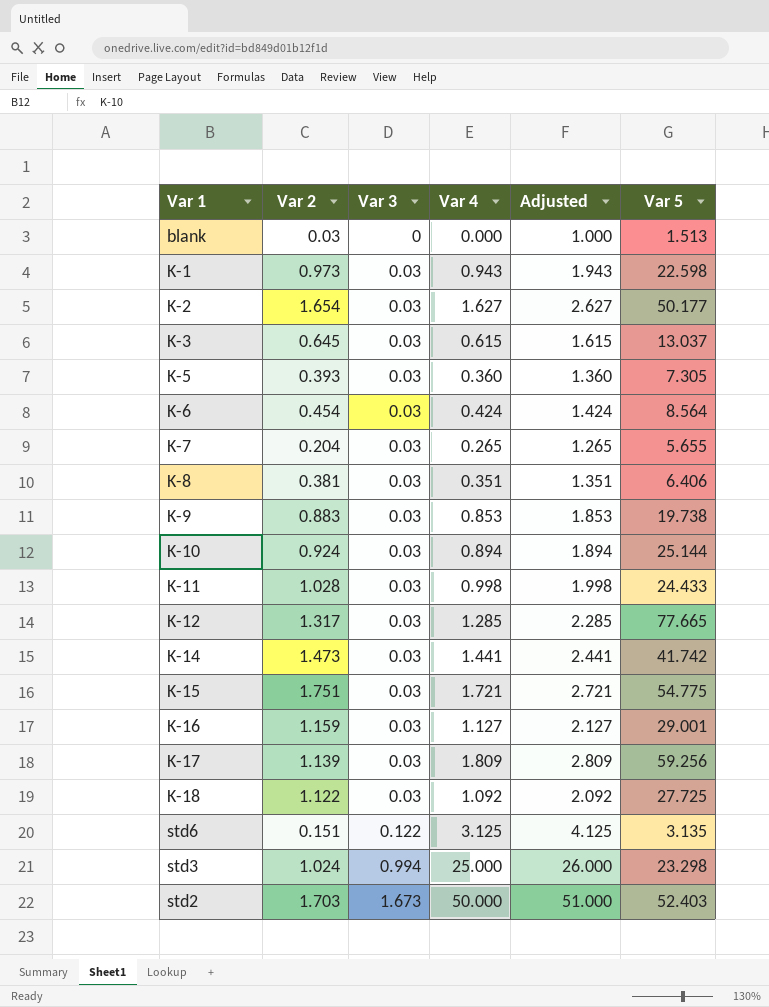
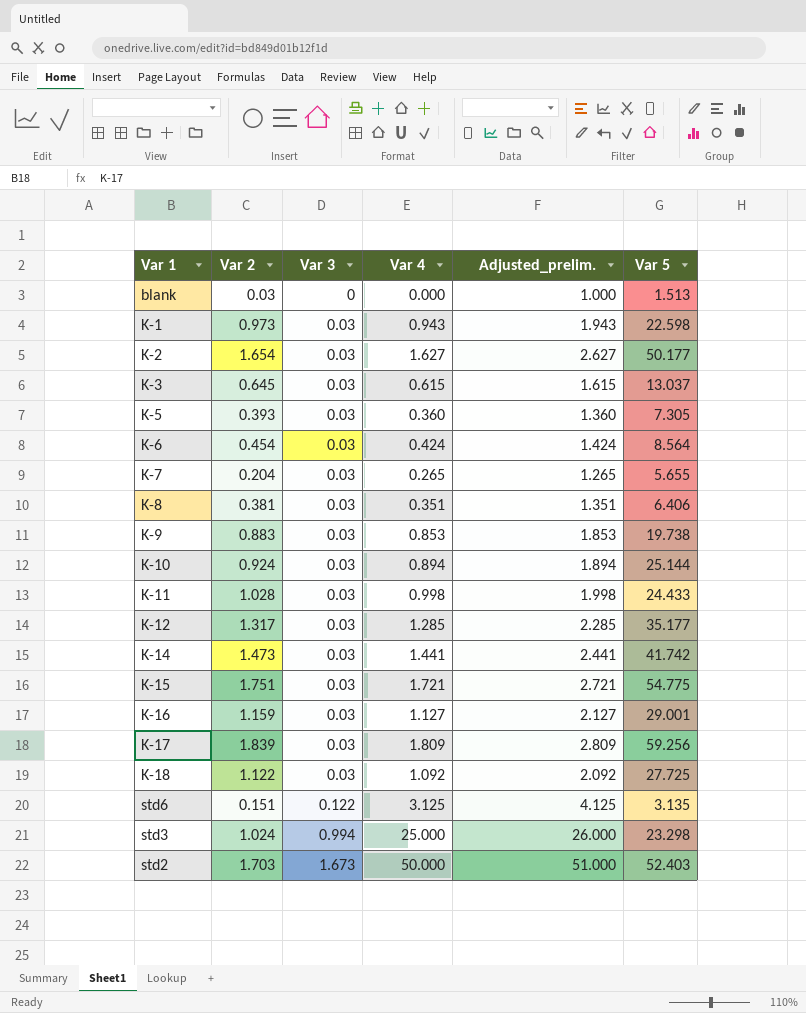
column name: Adjusted -> Adjusted_prelim.
K-12 | Var 5: 77.665 -> 35.177
K-17 | Var 2: 1.139 -> 1.839

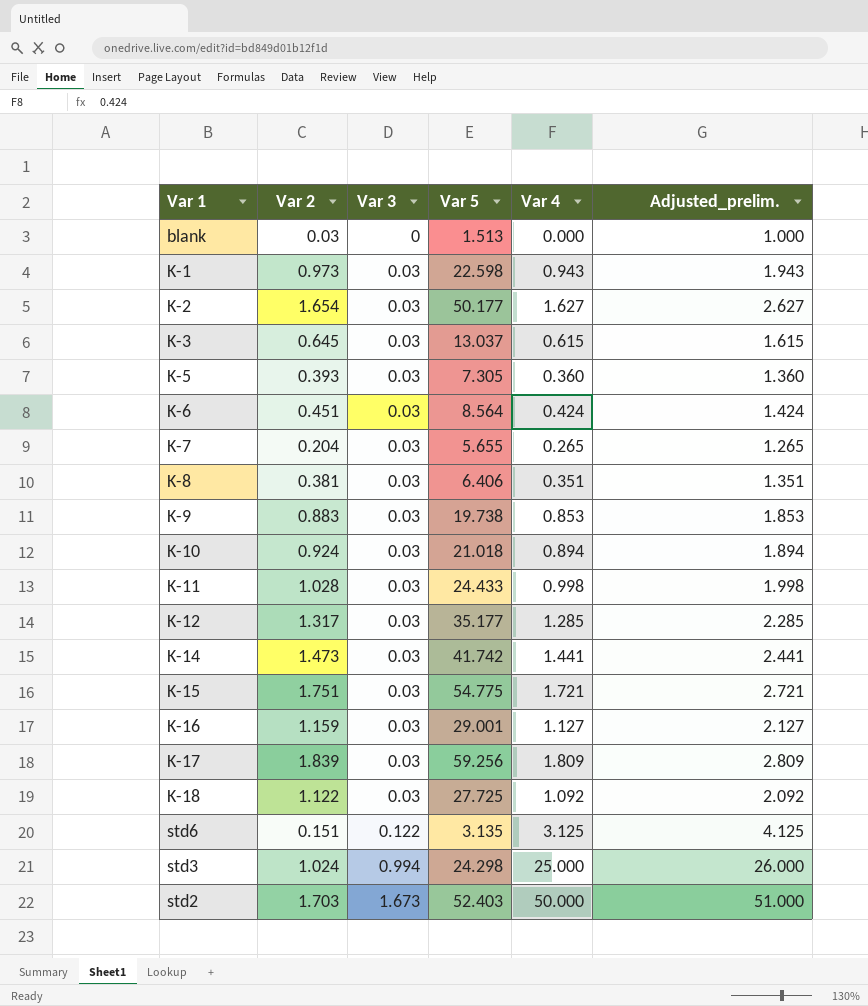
column Var 5 | position: 6 -> 4
K-6 | Var 2: 0.454 -> 0.451
K-10 | Var 5: 25.144 -> 21.018
std3 | Var 5: 23.298 -> 24.298

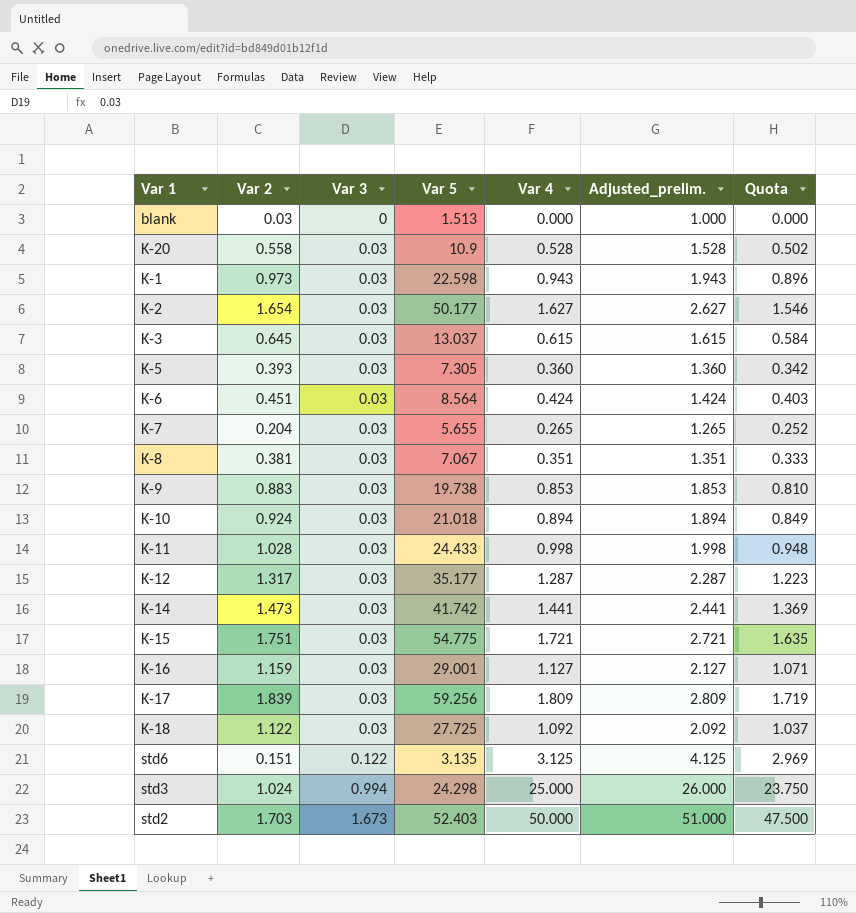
column Quota | formula: none -> [Var 4] * 0.95
row K-20: none -> 0.558 | 0.03 | 10.9 | 0.528 | 1.528 | 0.502
K-8 | Var 5: 6.406 -> 7.067
K-12 | Var 4: 1.285 -> 1.287
K-12 | Adjusted_prelim.: 2.285 -> 2.287

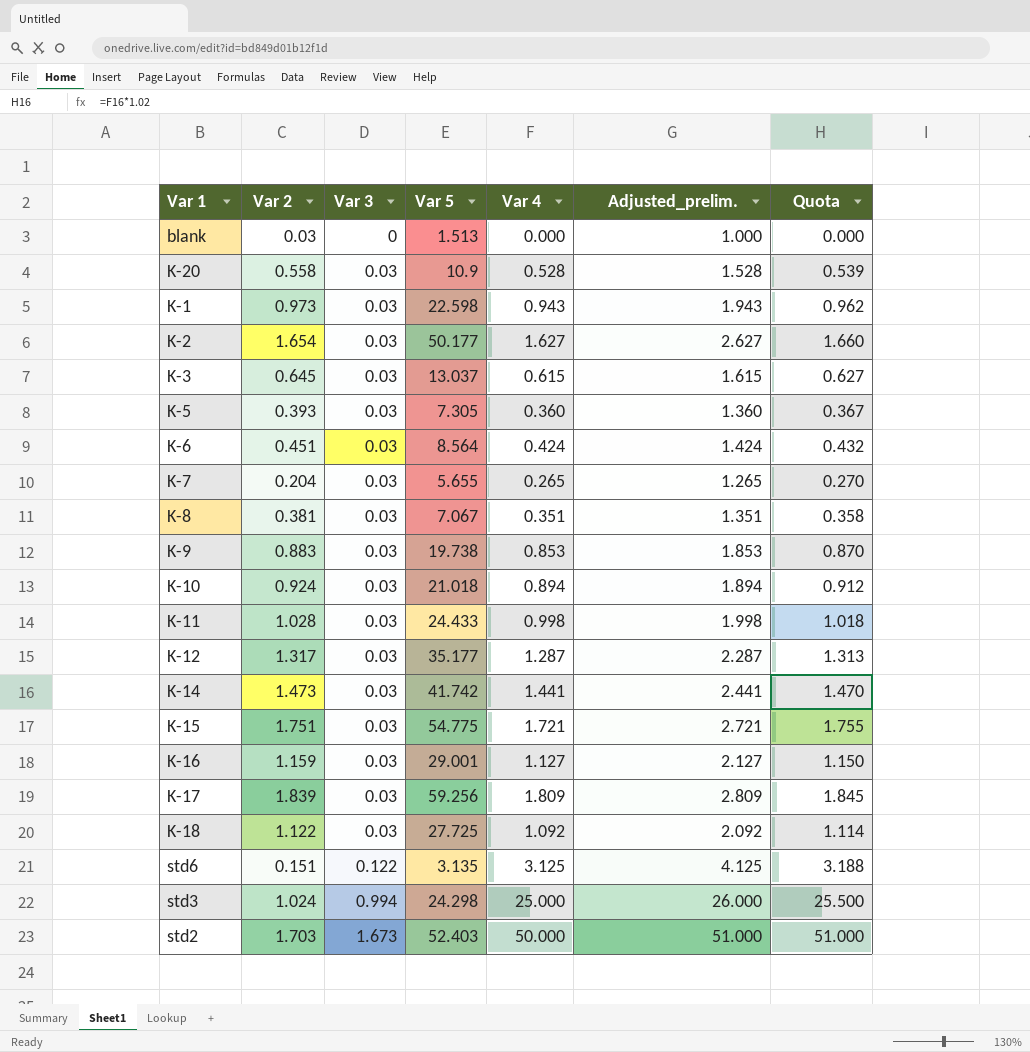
column Quota | formula: [Var 4] * 0.95 -> [Var 4] * 1.02

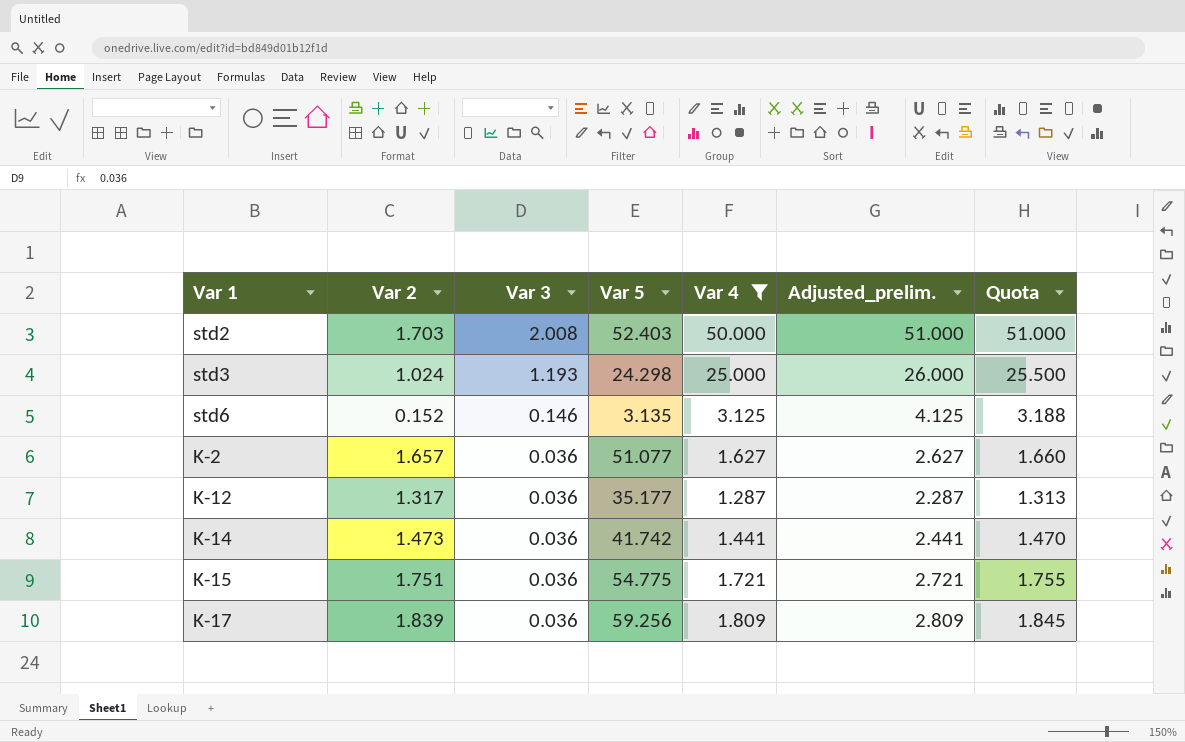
filter: none -> Var 4 >= 1.287
row order: Var 3 ascending -> Var 3 descending
std2 | Var 3: 1.673 -> 2.008
std3 | Var 3: 0.994 -> 1.193
std6 | Var 2: 0.151 -> 0.152
std6 | Var 3: 0.122 -> 0.146
K-2 | Var 2: 1.654 -> 1.657
K-2 | Var 3: 0.03 -> 0.036
K-2 | Var 5: 50.177 -> 51.077
K-12 | Var 3: 0.03 -> 0.036
K-14 | Var 3: 0.03 -> 0.036
K-15 | Var 3: 0.03 -> 0.036
K-17 | Var 3: 0.03 -> 0.036

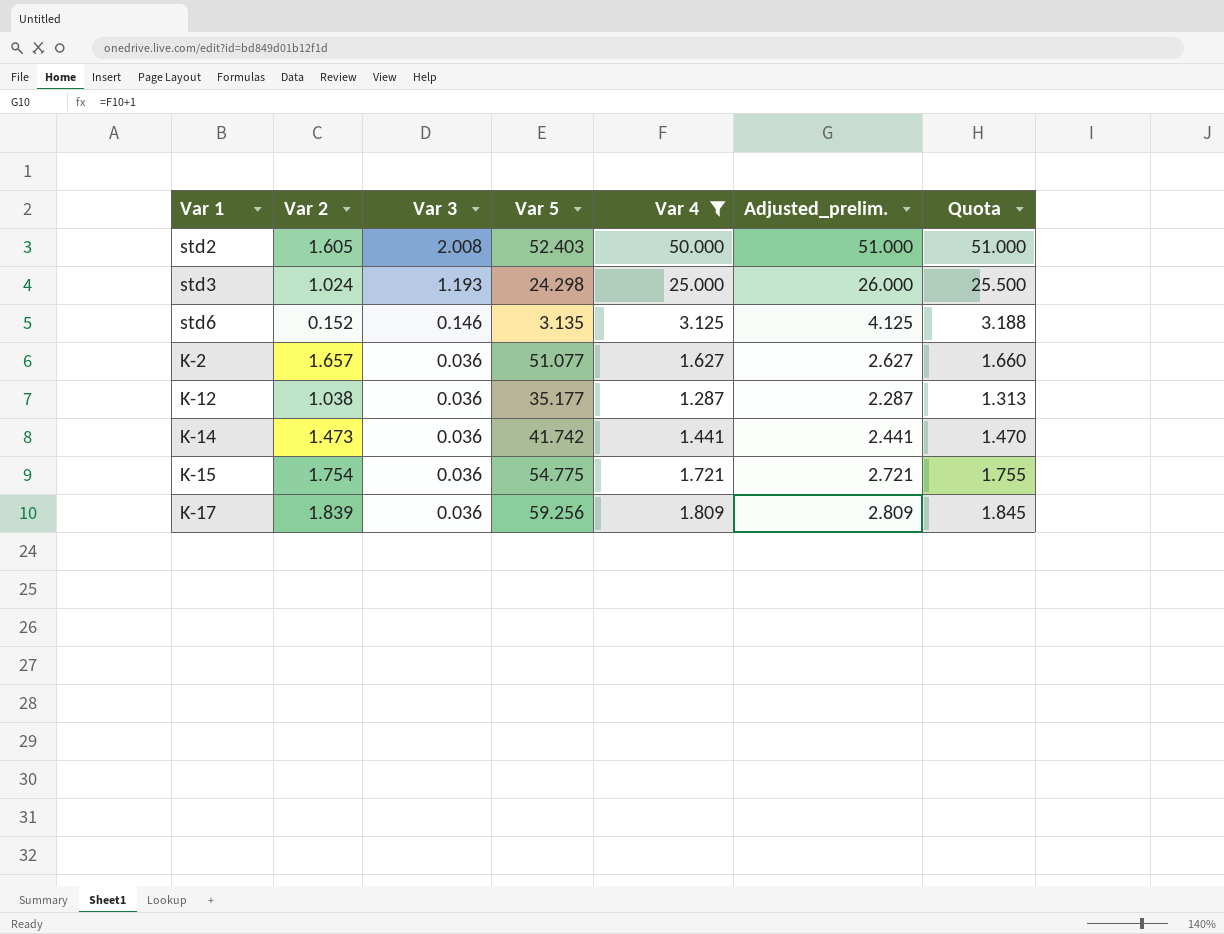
std2 | Var 2: 1.703 -> 1.605
K-12 | Var 2: 1.317 -> 1.038
K-15 | Var 2: 1.751 -> 1.754

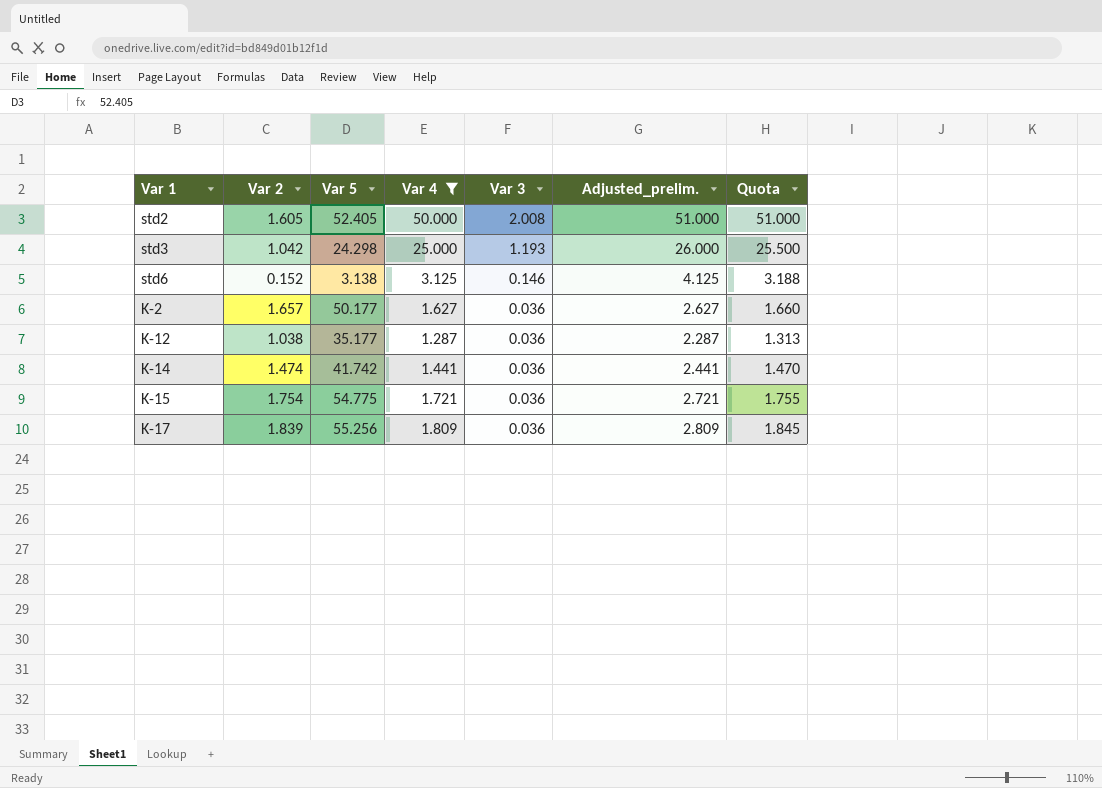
column Var 3 | position: 3 -> 5
std2 | Var 5: 52.403 -> 52.405
std3 | Var 2: 1.024 -> 1.042
std6 | Var 5: 3.135 -> 3.138
K-2 | Var 5: 51.077 -> 50.177
K-14 | Var 2: 1.473 -> 1.474
K-17 | Var 5: 59.256 -> 55.256

